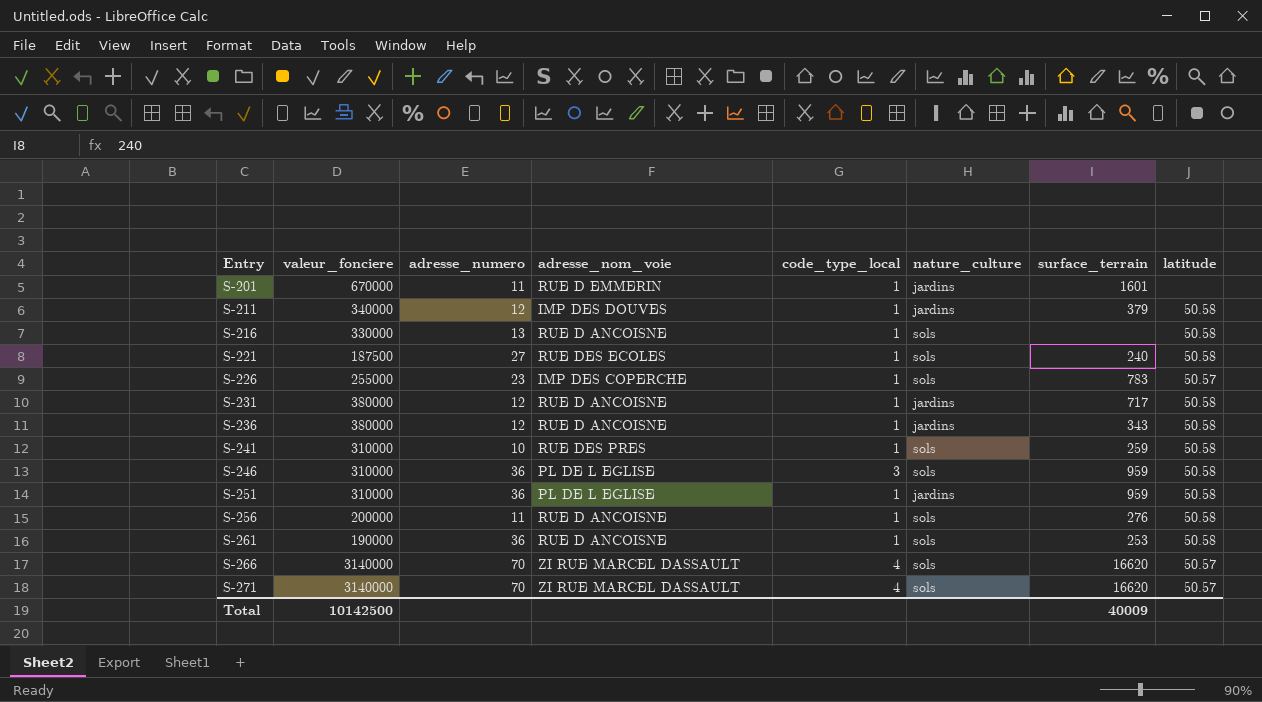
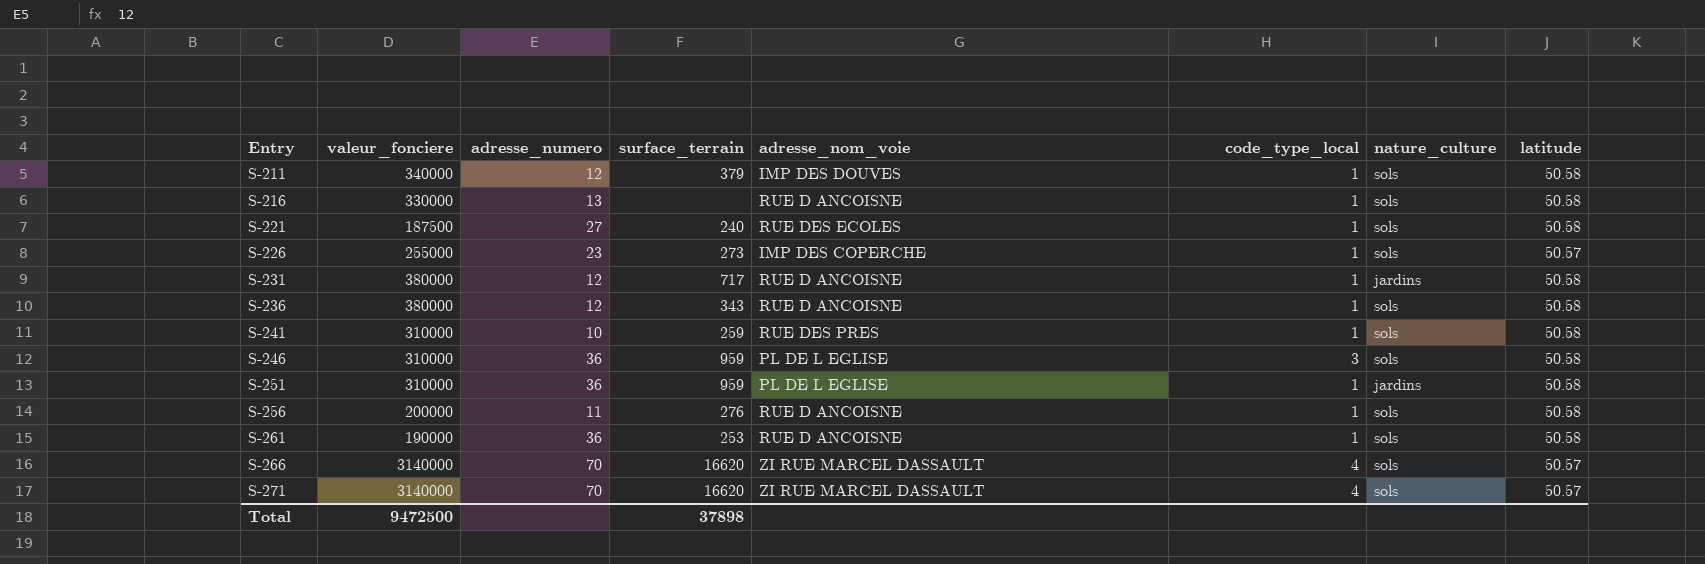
column surface_terrain | position: 7 -> 4
row S-201: 670000 | 11 | RUE D EMMERIN | 1 | jardins | 1601 | none -> none
S-211 | nature_culture: jardins -> sols
S-226 | surface_terrain: 783 -> 273
S-236 | nature_culture: jardins -> sols
Total | valeur_fonciere: 10142500 -> 9472500
Total | surface_terrain: 40009 -> 37898

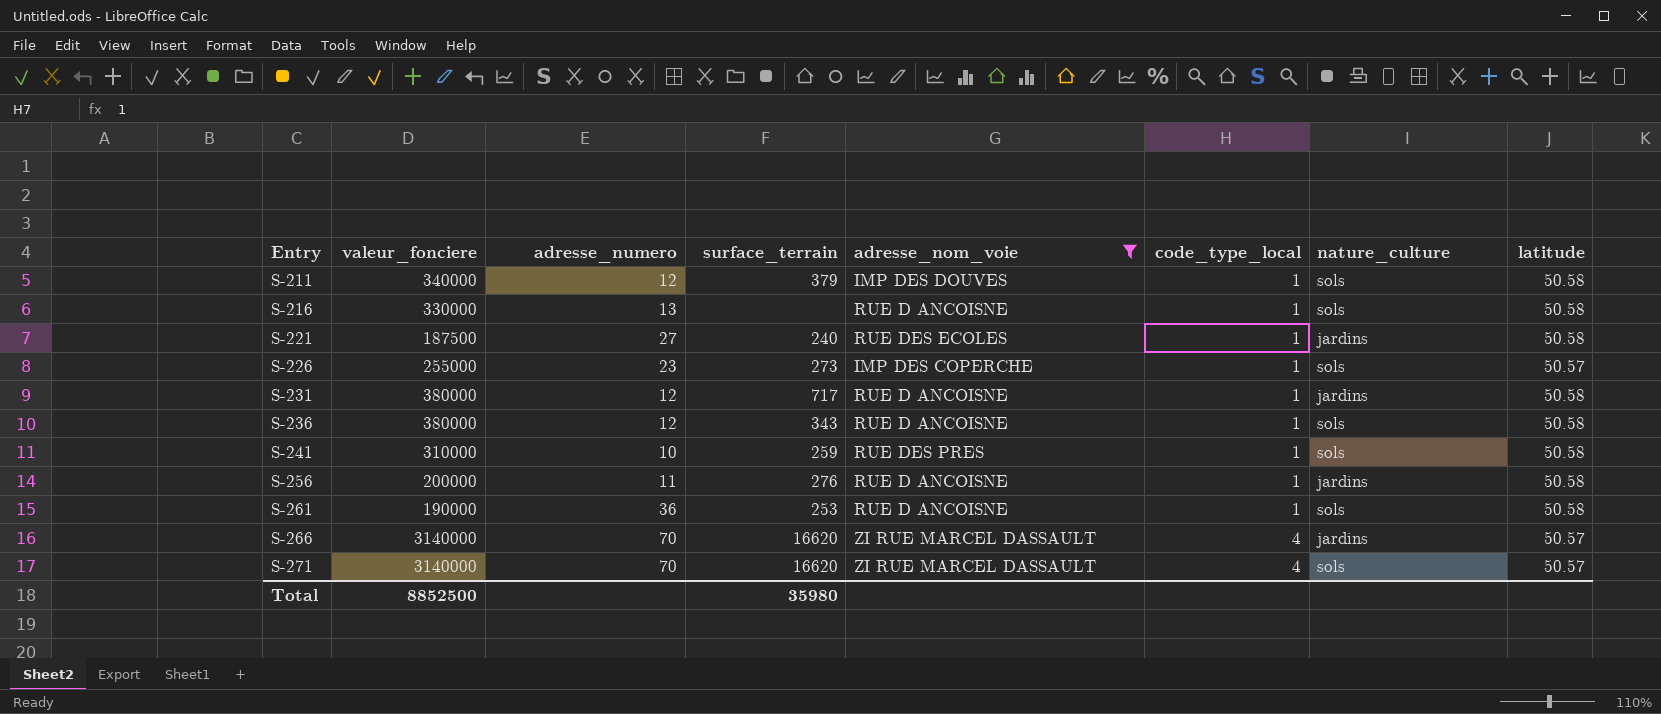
filter: none -> adresse_nom_voie != PL DE L EGLISE
S-221 | nature_culture: sols -> jardins
S-256 | nature_culture: sols -> jardins
S-266 | nature_culture: sols -> jardins
Total | valeur_fonciere: 9472500 -> 8852500
Total | surface_terrain: 37898 -> 35980

